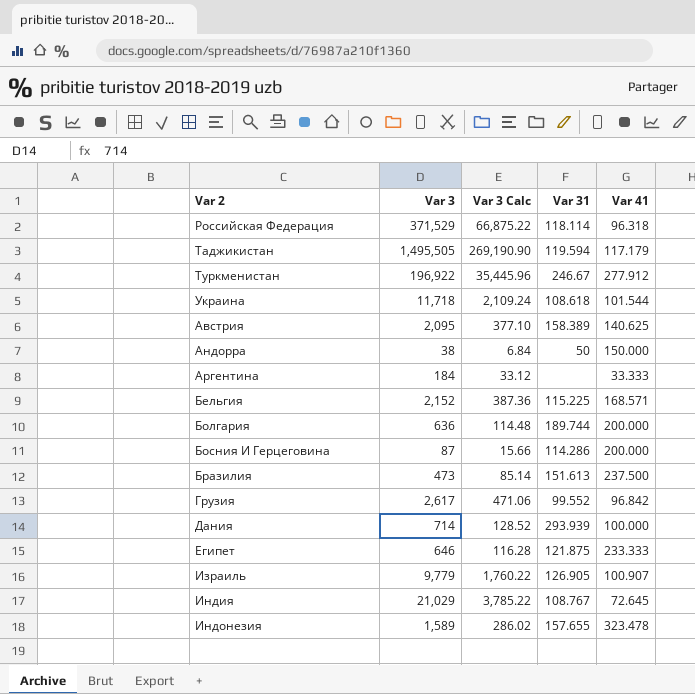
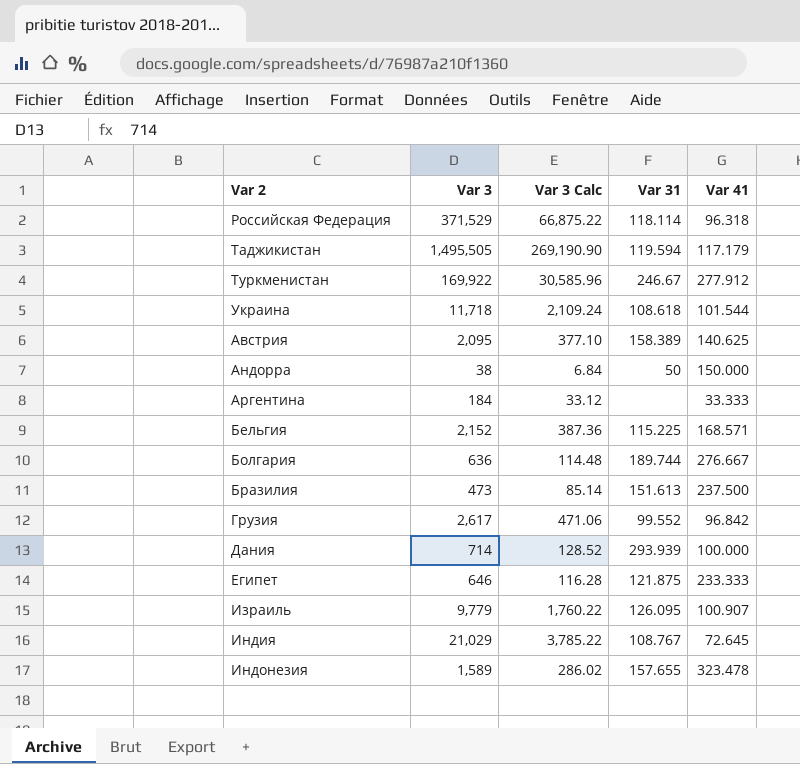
row Босния И Герцеговина: 87 | 15.66 | 114.286 | 200.000 -> none
Туркменистан | Var 3: 196,922 -> 169,922
Туркменистан | Var 3 Calc: 35,445.96 -> 30,585.96
Болгария | Var 41: 200.000 -> 276.667
Израиль | Var 31: 126.905 -> 126.095

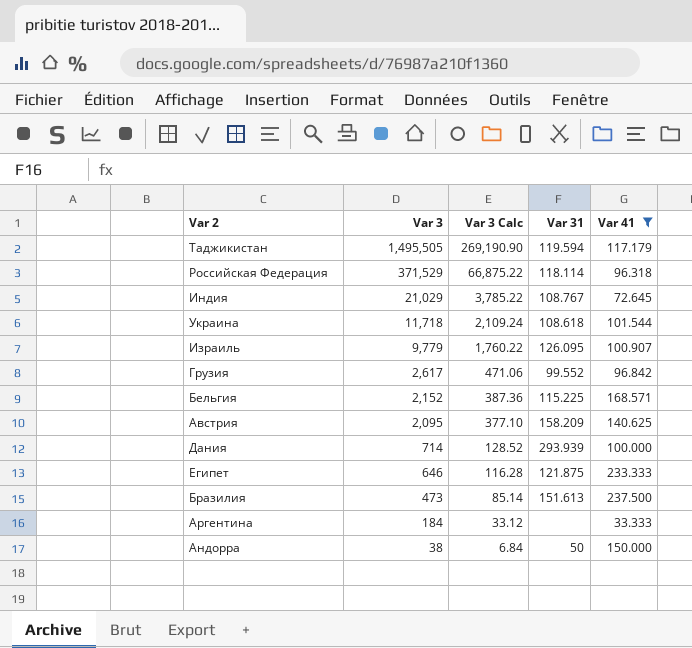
filter: none -> Var 41 <= 237.500
row order: none -> Var 3 descending
Австрия | Var 31: 158.389 -> 158.209

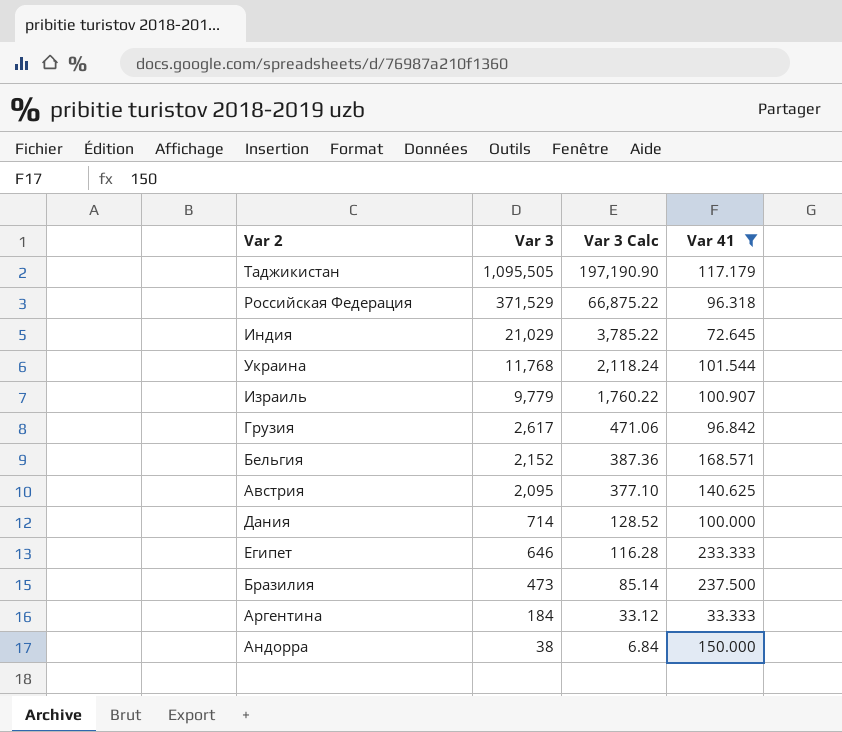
column Var 31 | position: 4 -> none
Таджикистан | Var 3: 1,495,505 -> 1,095,505
Таджикистан | Var 3 Calc: 269,190.90 -> 197,190.90
Украина | Var 3: 11,718 -> 11,768
Украина | Var 3 Calc: 2,109.24 -> 2,118.24

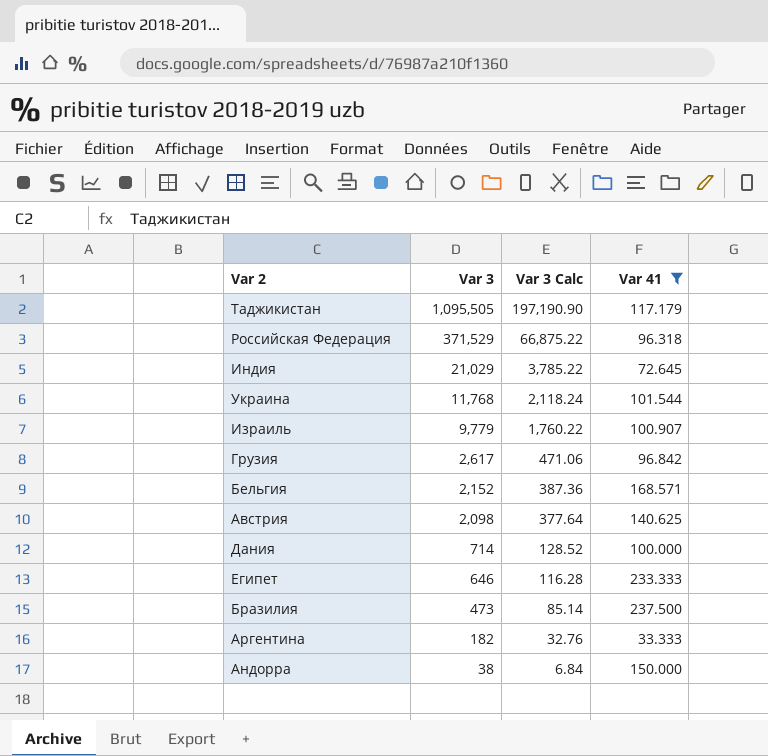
Австрия | Var 3: 2,095 -> 2,098
Австрия | Var 3 Calc: 377.10 -> 377.64
Аргентина | Var 3: 184 -> 182
Аргентина | Var 3 Calc: 33.12 -> 32.76

